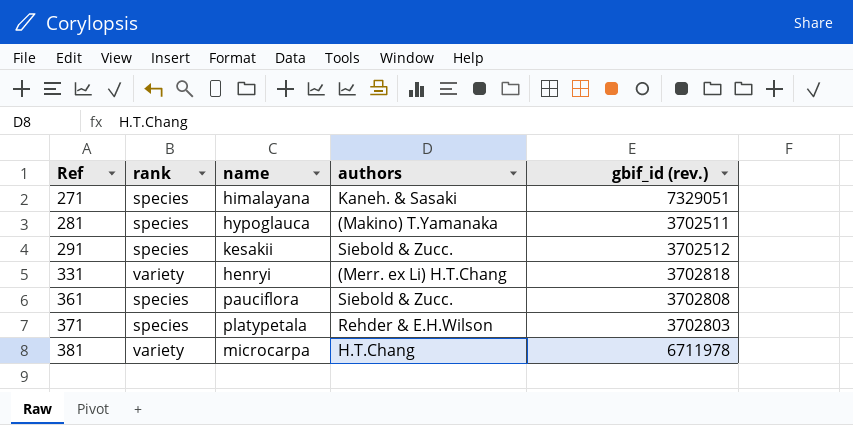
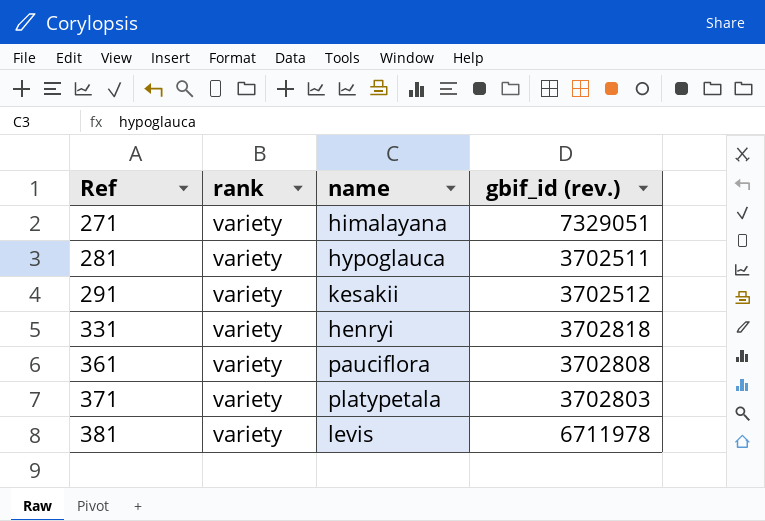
column authors | position: 4 -> none
271 | rank: species -> variety
281 | rank: species -> variety
291 | rank: species -> variety
361 | rank: species -> variety
371 | rank: species -> variety
381 | name: microcarpa -> levis

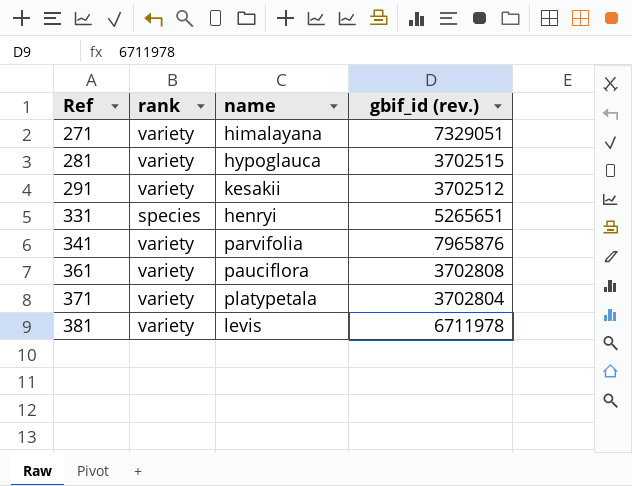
281 | gbif_id (rev.): 3702511 -> 3702515
331 | rank: variety -> species
331 | gbif_id (rev.): 3702818 -> 5265651
row 341: none -> variety | parvifolia | 7965876
371 | gbif_id (rev.): 3702803 -> 3702804

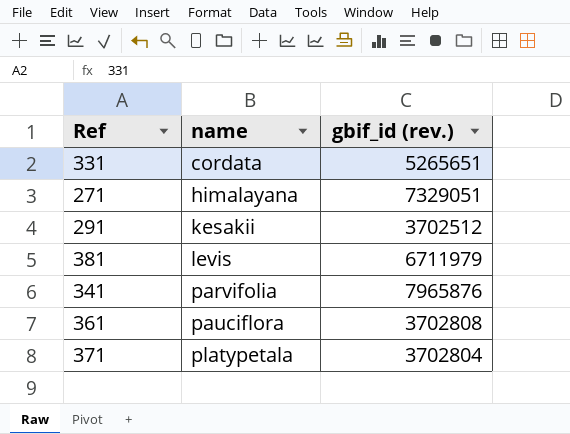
row order: Ref ascending -> name ascending
column rank | position: 2 -> none
row 281: variety | hypoglauca | 3702515 -> none
331 | name: henryi -> cordata
381 | gbif_id (rev.): 6711978 -> 6711979

